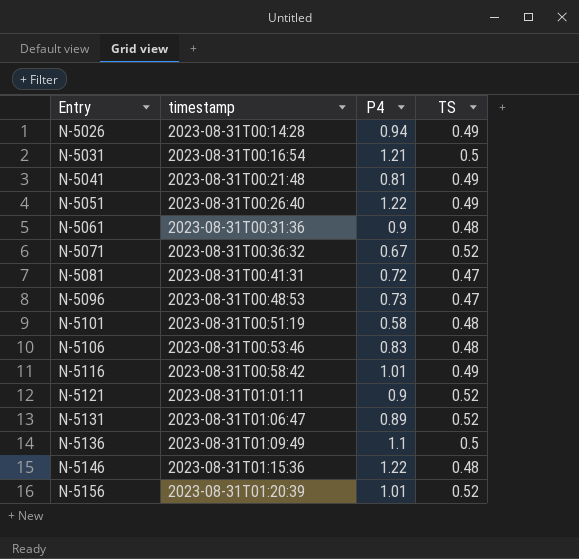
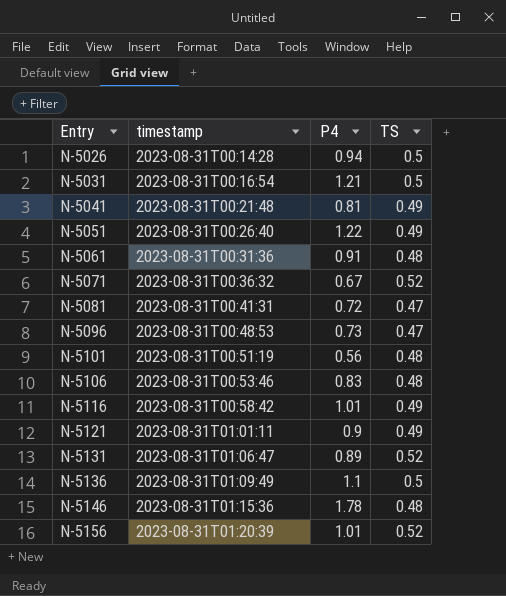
N-5026 | TS: 0.49 -> 0.5
N-5061 | P4: 0.9 -> 0.91
N-5101 | P4: 0.58 -> 0.56
N-5121 | TS: 0.52 -> 0.49
N-5146 | P4: 1.22 -> 1.78

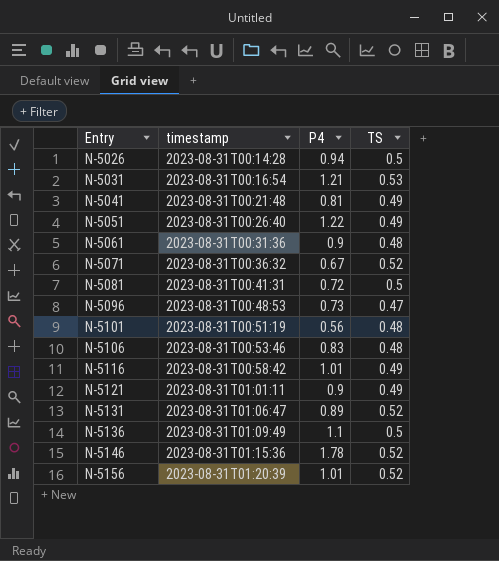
N-5031 | TS: 0.5 -> 0.53
N-5061 | P4: 0.91 -> 0.9
N-5081 | TS: 0.47 -> 0.5
N-5146 | TS: 0.48 -> 0.52

